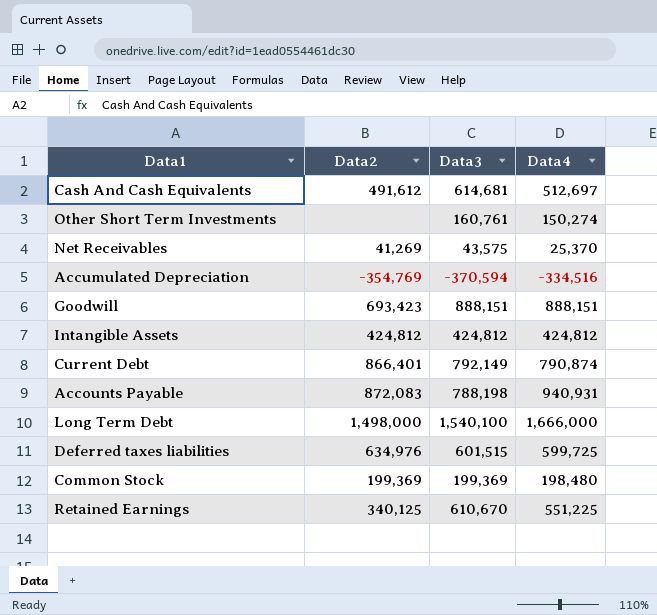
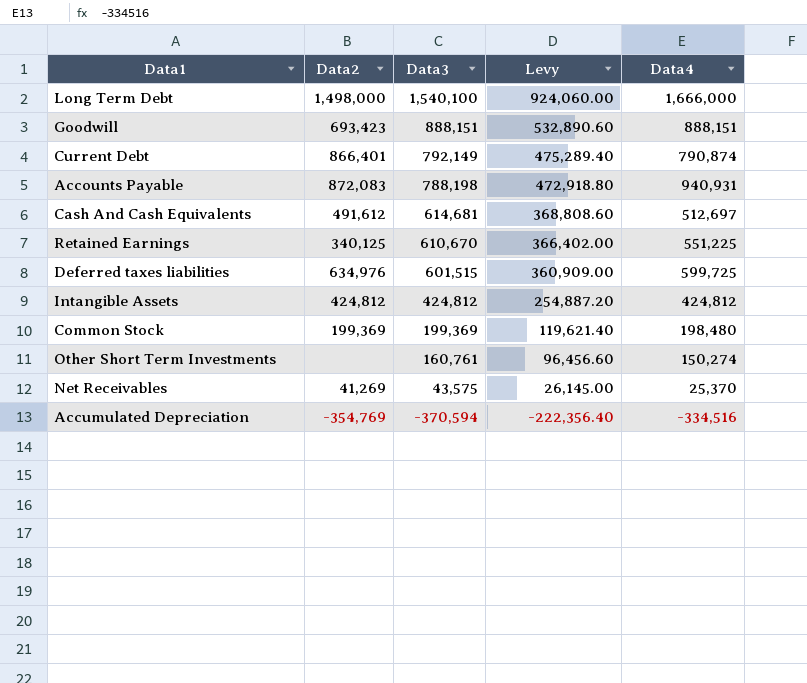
row order: none -> Data3 descending
column Levy | formula: none -> [Data3] * 0.6

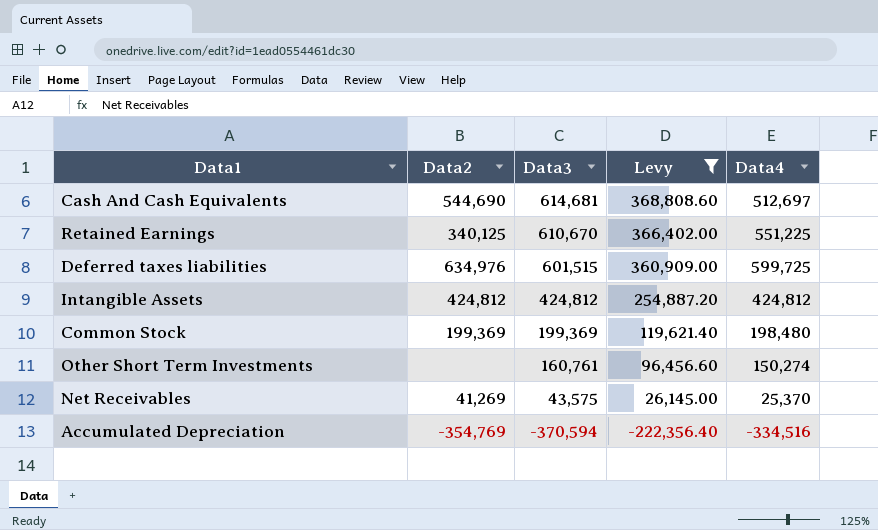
filter: none -> Levy <= 368,808.60
Cash And Cash Equivalents | Data2: 491,612 -> 544,690

